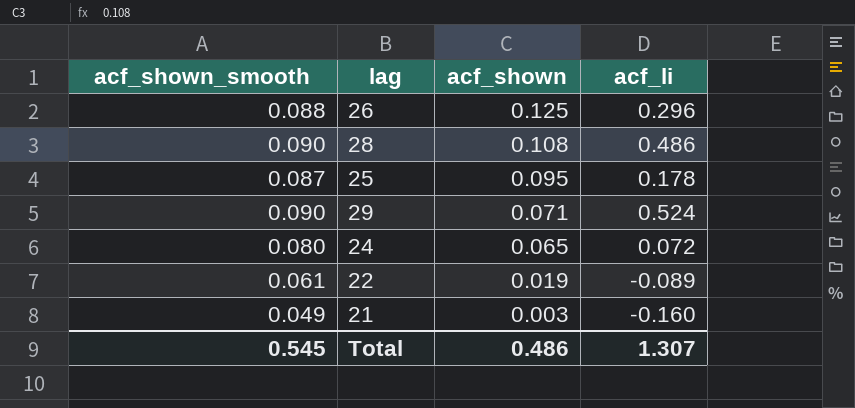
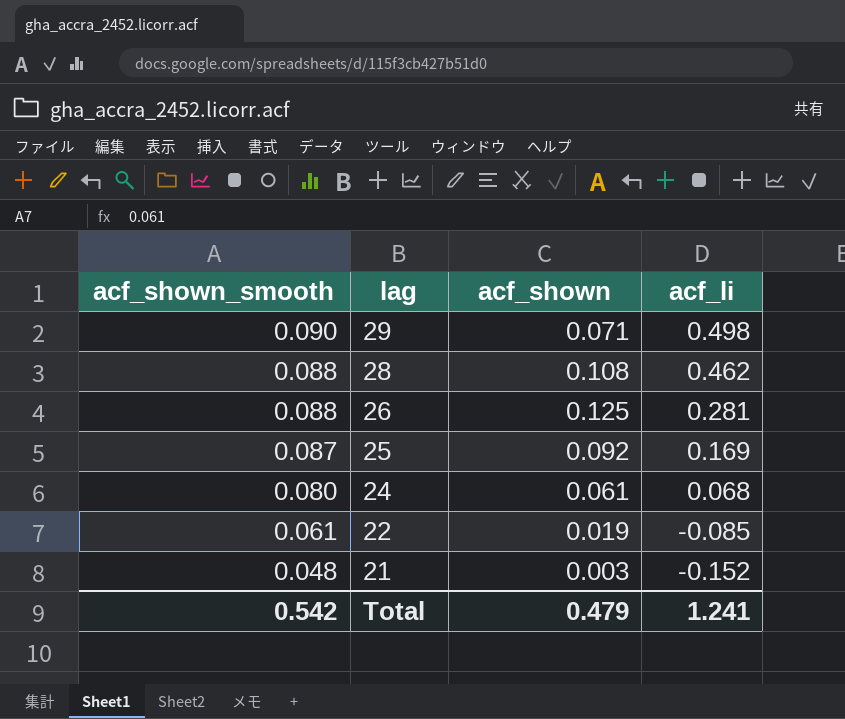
row order: acf_shown descending -> acf_shown_smooth descending
29 | acf_li: 0.524 -> 0.498
28 | acf_shown_smooth: 0.090 -> 0.088
28 | acf_li: 0.486 -> 0.462
26 | acf_li: 0.296 -> 0.281
25 | acf_shown: 0.095 -> 0.092
25 | acf_li: 0.178 -> 0.169
24 | acf_shown: 0.065 -> 0.061
24 | acf_li: 0.072 -> 0.068
22 | acf_li: -0.089 -> -0.085
21 | acf_shown_smooth: 0.049 -> 0.048
21 | acf_li: -0.160 -> -0.152
Total | acf_shown_smooth: 0.545 -> 0.542
Total | acf_shown: 0.486 -> 0.479
Total | acf_li: 1.307 -> 1.241

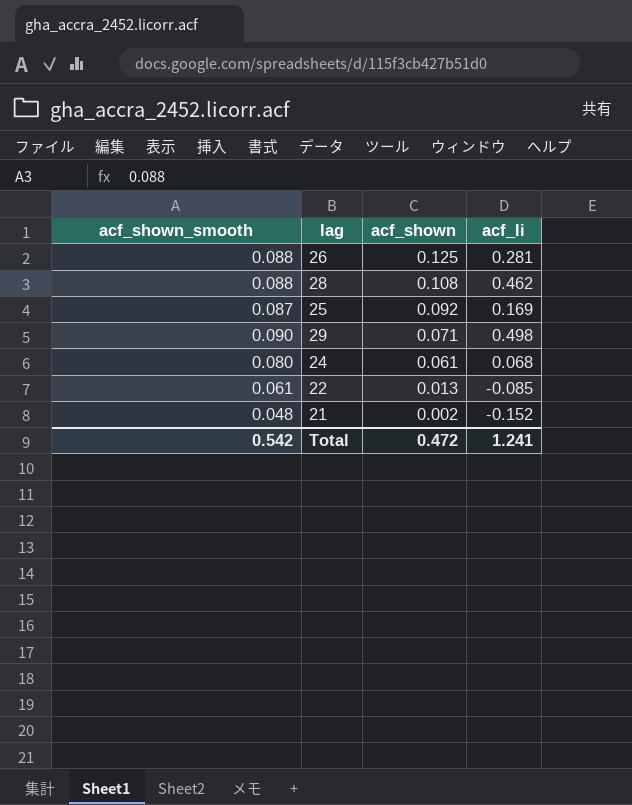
row order: acf_shown_smooth descending -> acf_shown descending
22 | acf_shown: 0.019 -> 0.013
21 | acf_shown: 0.003 -> 0.002
Total | acf_shown: 0.479 -> 0.472

